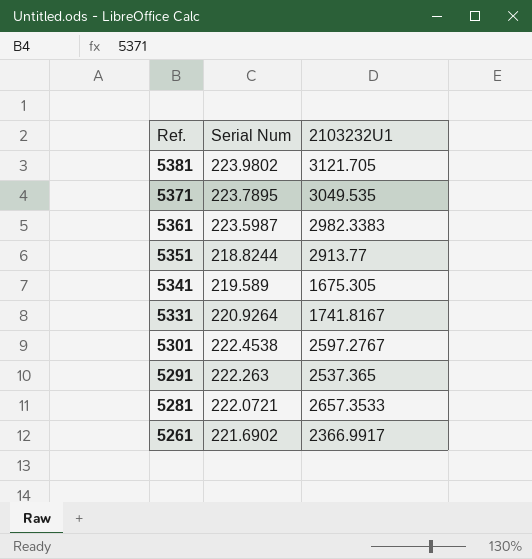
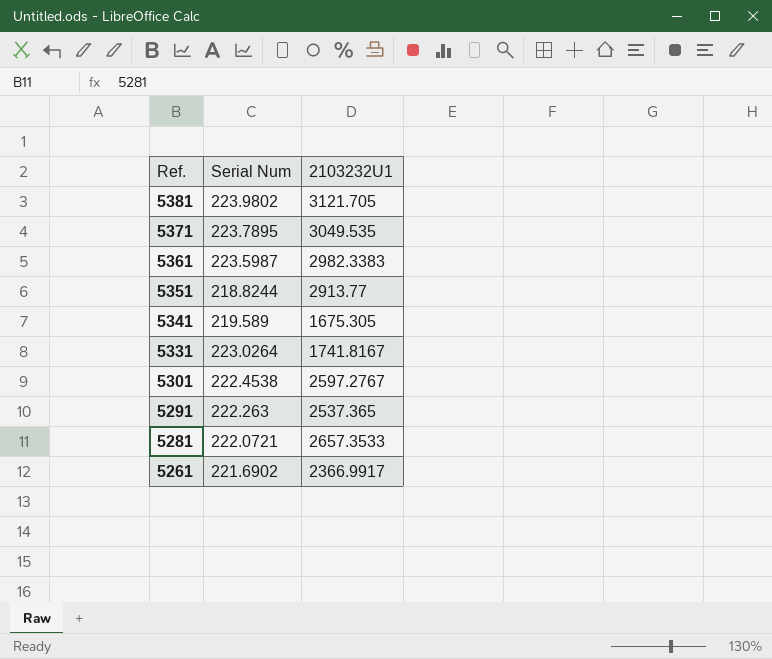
5331 | Serial Num: 220.9264 -> 223.0264

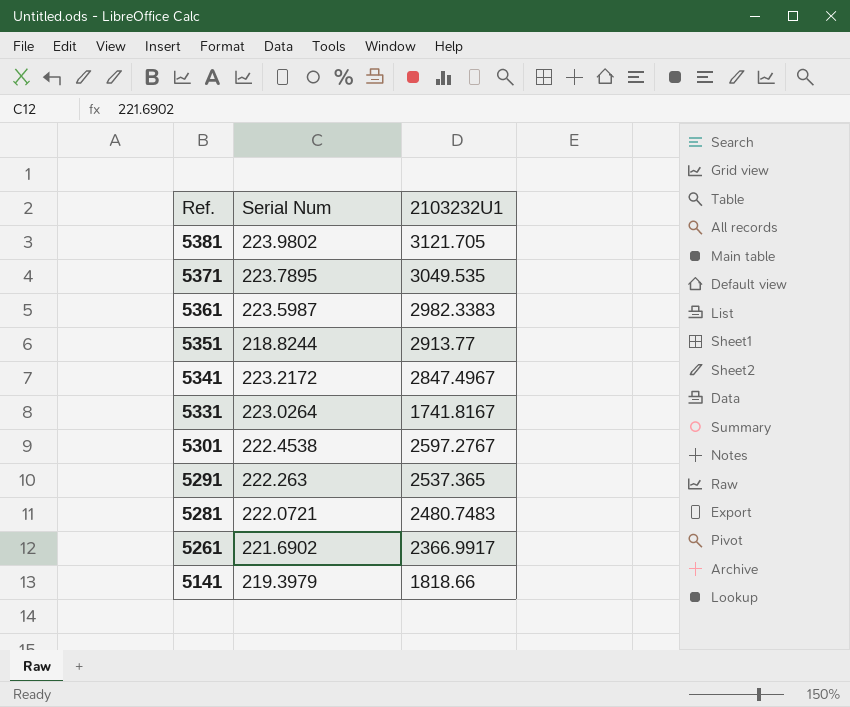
5341 | Serial Num: 219.589 -> 223.2172
5341 | 2103232U1: 1675.305 -> 2847.4967
5281 | 2103232U1: 2657.3533 -> 2480.7483
row 5141: none -> 219.3979 | 1818.66

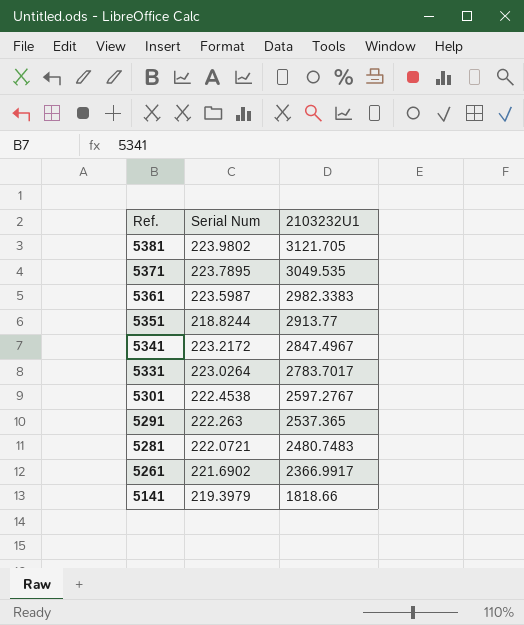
5331 | 2103232U1: 1741.8167 -> 2783.7017

